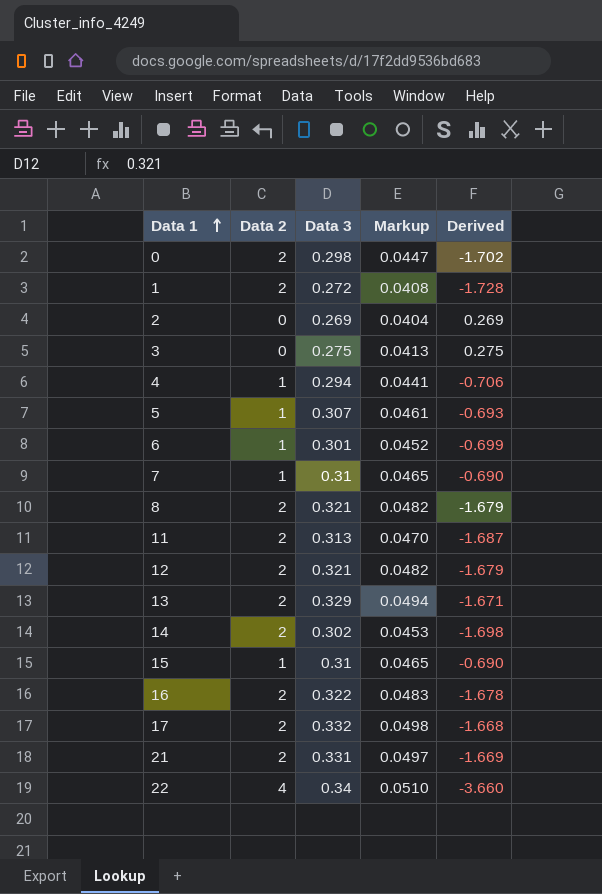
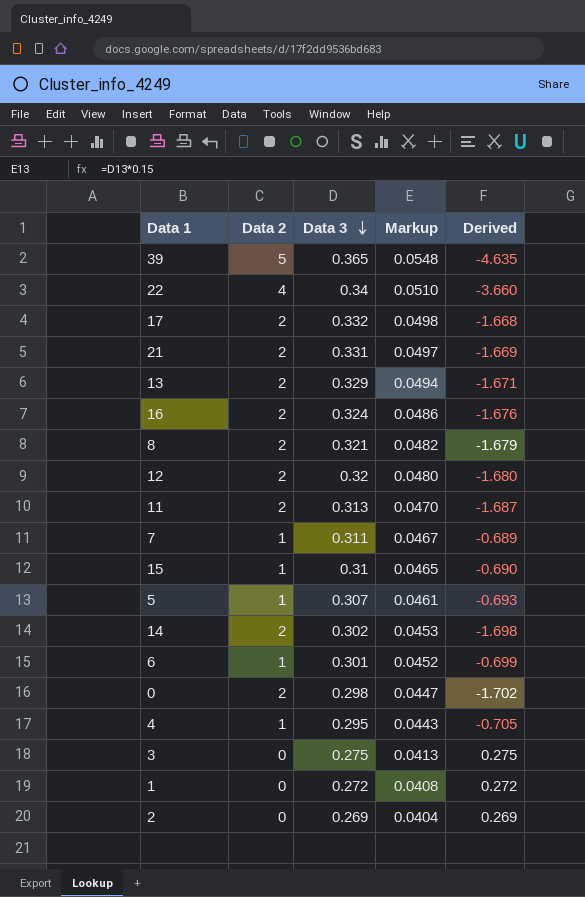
row order: Data 1 ascending -> Data 3 descending
row 39: none -> 5 | 0.365 | 0.0548 | -4.635
16 | Data 3: 0.322 -> 0.324
16 | Markup: 0.0483 -> 0.0486
16 | Derived: -1.678 -> -1.676
12 | Data 3: 0.321 -> 0.32
12 | Markup: 0.0482 -> 0.0480
12 | Derived: -1.679 -> -1.680
7 | Data 3: 0.31 -> 0.311
7 | Markup: 0.0465 -> 0.0467
7 | Derived: -0.690 -> -0.689
4 | Data 3: 0.294 -> 0.295
4 | Markup: 0.0441 -> 0.0443
4 | Derived: -0.706 -> -0.705
1 | Data 2: 2 -> 0
1 | Derived: -1.728 -> 0.272

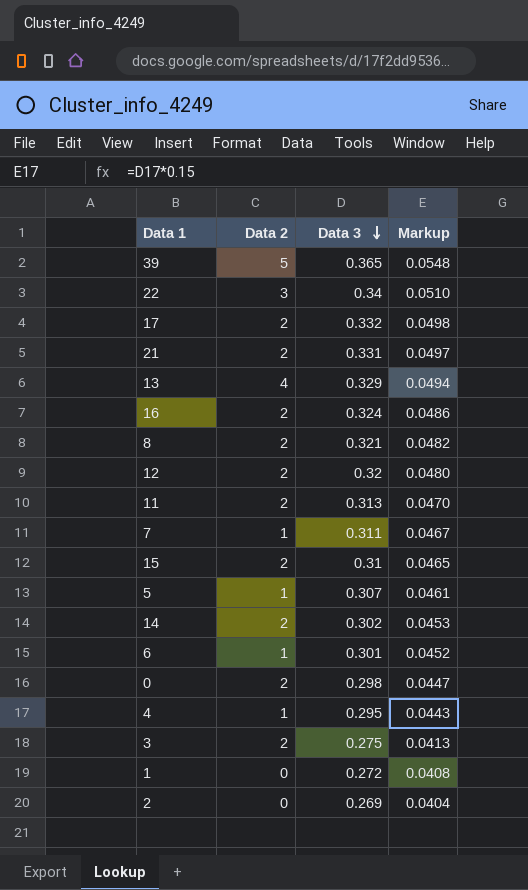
column Derived | formula: [Data 3] - [Data 2] -> none
22 | Data 2: 4 -> 3
13 | Data 2: 2 -> 4
15 | Data 2: 1 -> 2
3 | Data 2: 0 -> 2

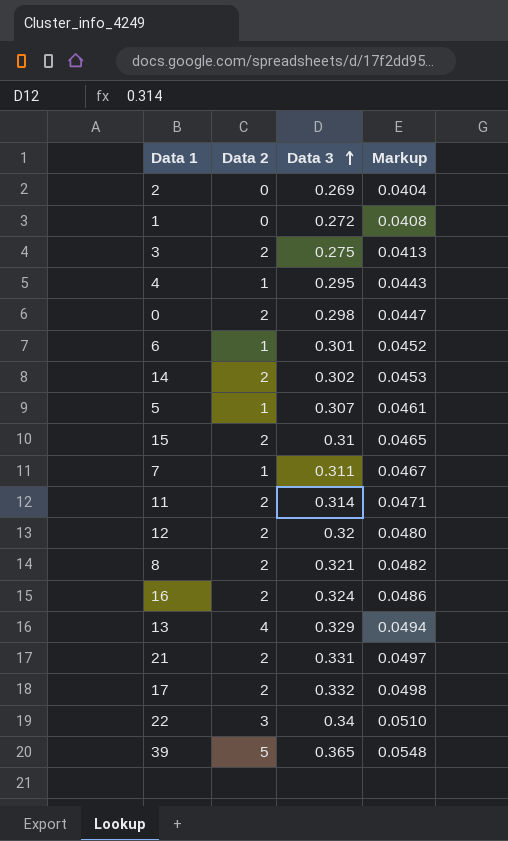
row order: Data 3 descending -> Data 3 ascending
11 | Data 3: 0.313 -> 0.314
11 | Markup: 0.0470 -> 0.0471

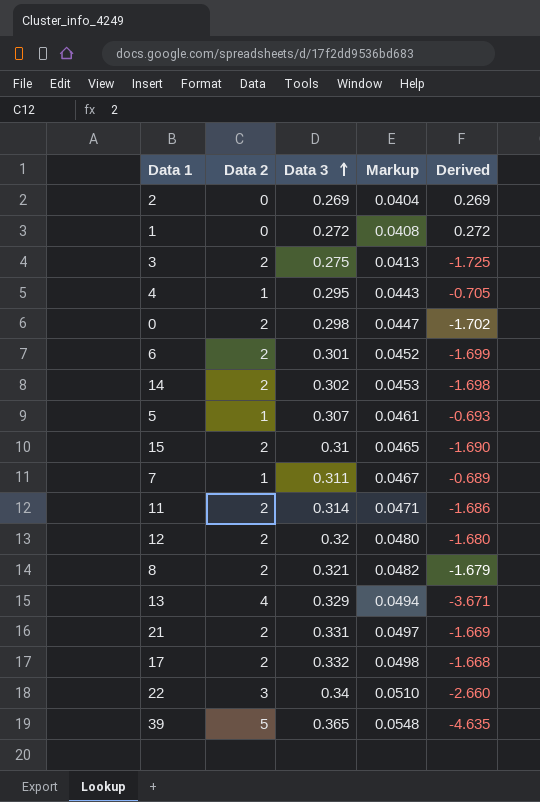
column Derived | formula: none -> [Data 3] - [Data 2]
row 16: 2 | 0.324 | 0.0486 -> none
6 | Data 2: 1 -> 2

